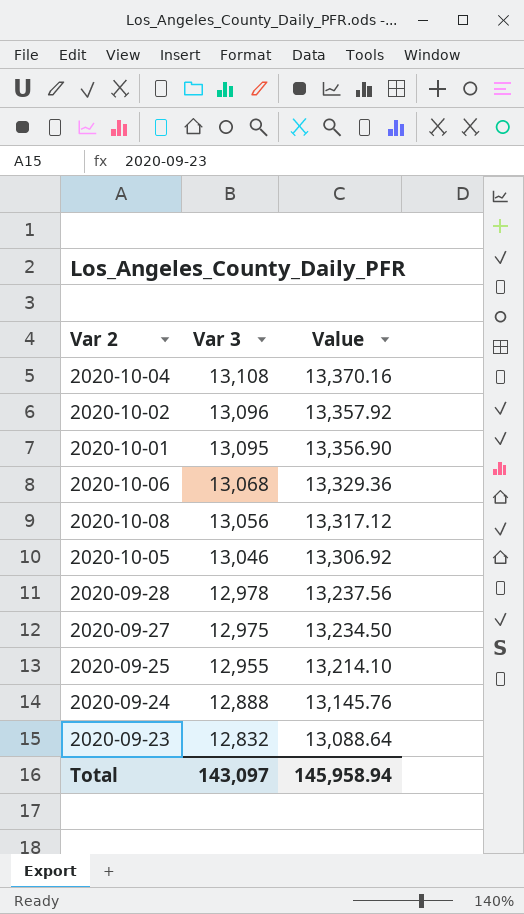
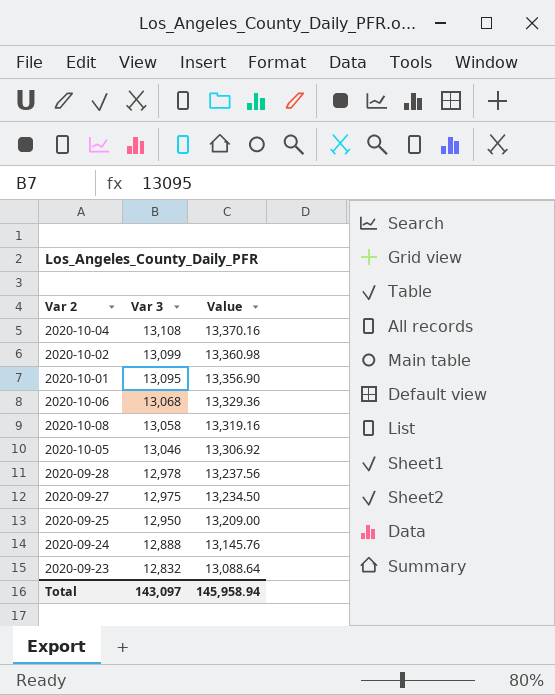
2020-10-02 | Var 3: 13,096 -> 13,099
2020-10-02 | Value: 13,357.92 -> 13,360.98
2020-10-08 | Var 3: 13,056 -> 13,058
2020-10-08 | Value: 13,317.12 -> 13,319.16
2020-09-25 | Var 3: 12,955 -> 12,950
2020-09-25 | Value: 13,214.10 -> 13,209.00

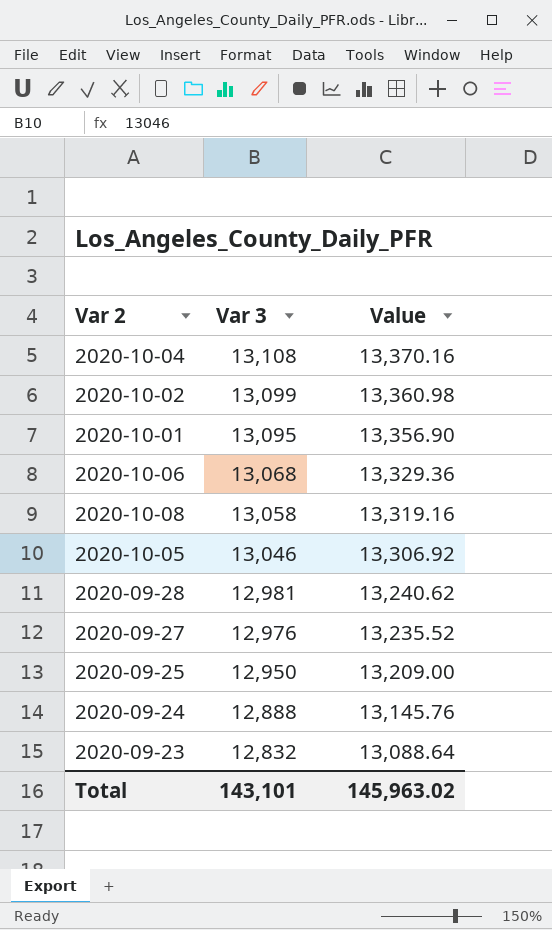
2020-09-28 | Var 3: 12,978 -> 12,981
2020-09-28 | Value: 13,237.56 -> 13,240.62
2020-09-27 | Var 3: 12,975 -> 12,976
2020-09-27 | Value: 13,234.50 -> 13,235.52
Total | Var 3: 143,097 -> 143,101
Total | Value: 145,958.94 -> 145,963.02

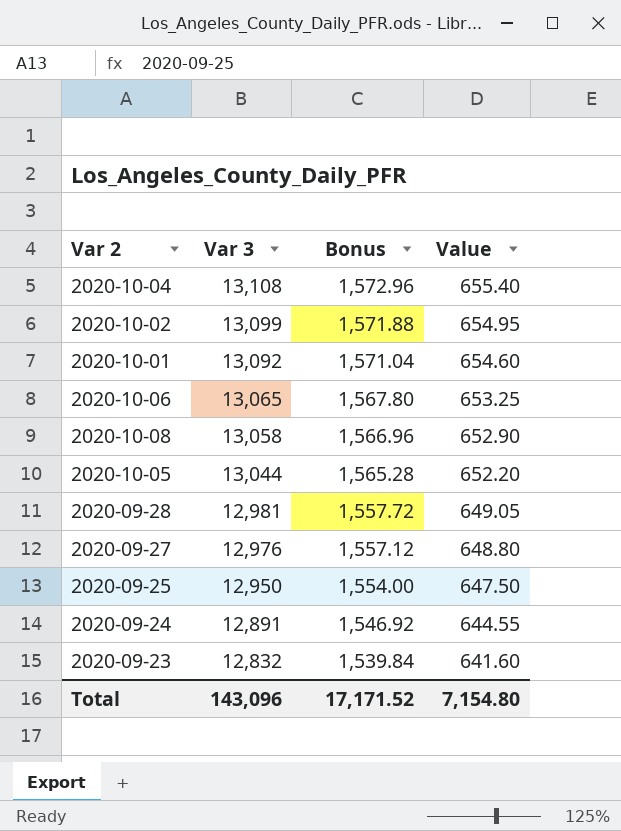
column Bonus | formula: none -> [Var 3] * 0.12
column Value | formula: [Var 3] * 1.02 -> [Var 3] * 0.05
2020-10-01 | Var 3: 13,095 -> 13,092
2020-10-06 | Var 3: 13,068 -> 13,065
2020-10-05 | Var 3: 13,046 -> 13,044
2020-09-24 | Var 3: 12,888 -> 12,891
Total | Var 3: 143,101 -> 143,096
Total | Value: 145,963.02 -> 7,154.80

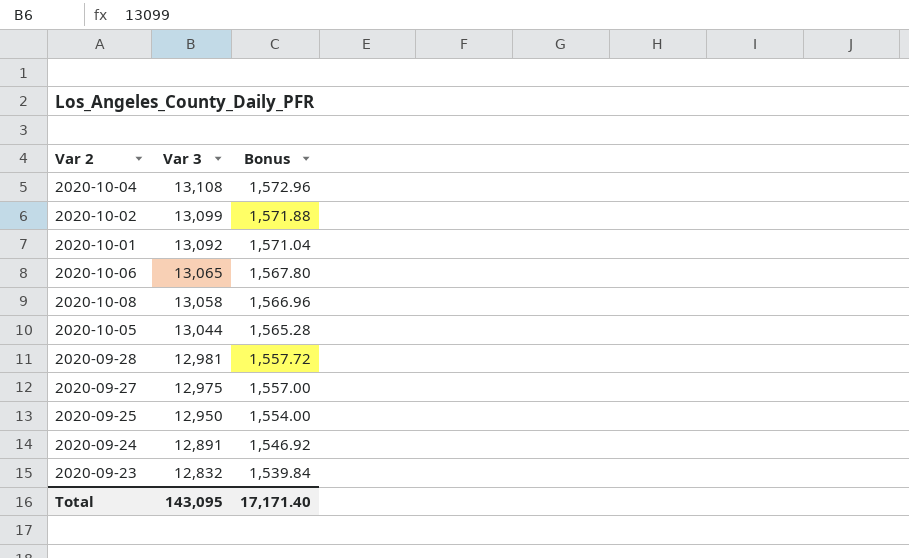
column Value | formula: [Var 3] * 0.05 -> none
2020-09-27 | Var 3: 12,976 -> 12,975
2020-09-27 | Bonus: 1,557.12 -> 1,557.00
Total | Var 3: 143,096 -> 143,095
Total | Bonus: 17,171.52 -> 17,171.40

